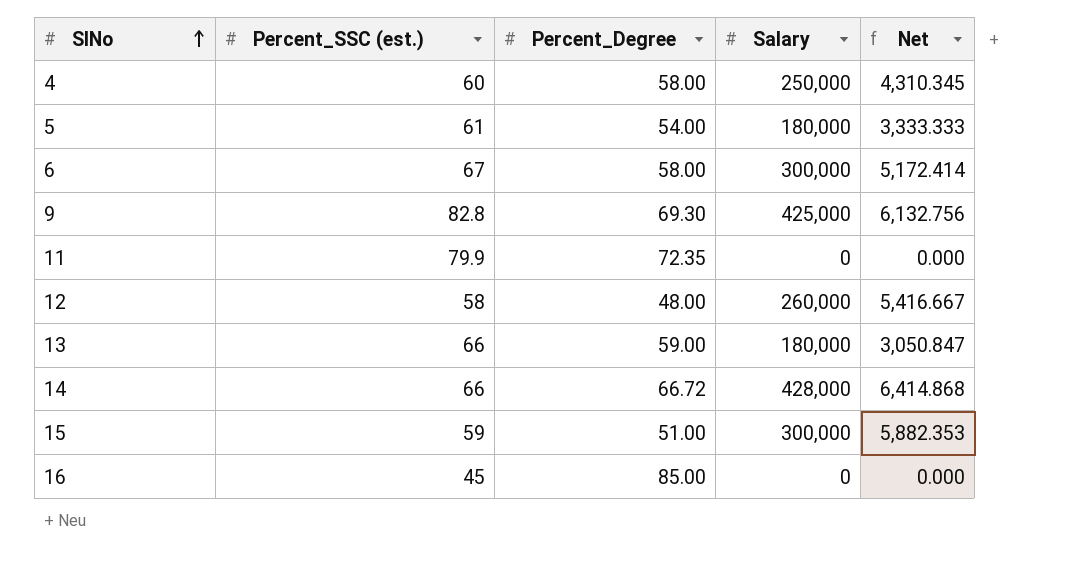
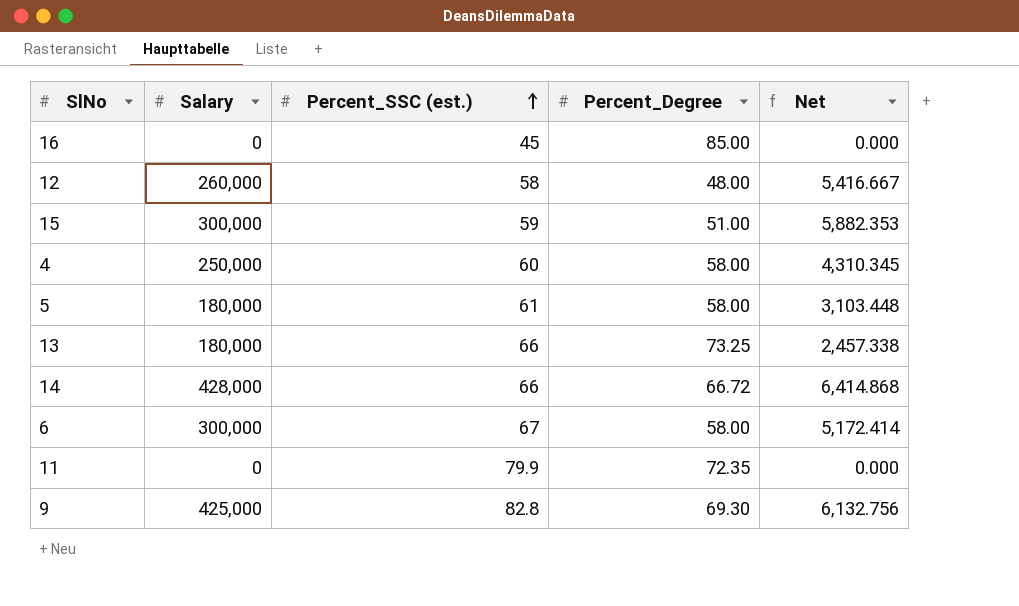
row order: SlNo ascending -> Percent_SSC (est.) ascending
column Salary | position: 4 -> 2
5 | Percent_Degree: 54.00 -> 58.00
5 | Net: 3,333.333 -> 3,103.448
13 | Percent_Degree: 59.00 -> 73.25
13 | Net: 3,050.847 -> 2,457.338

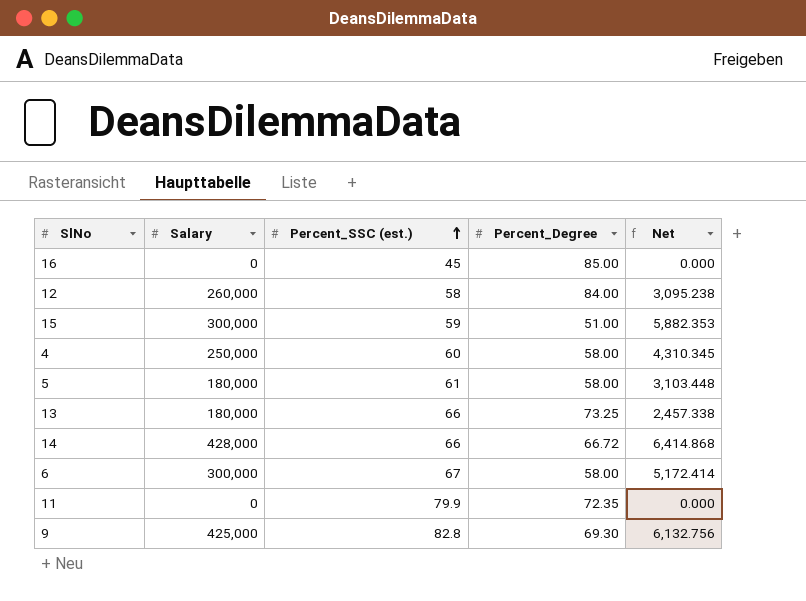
12 | Percent_Degree: 48.00 -> 84.00
12 | Net: 5,416.667 -> 3,095.238

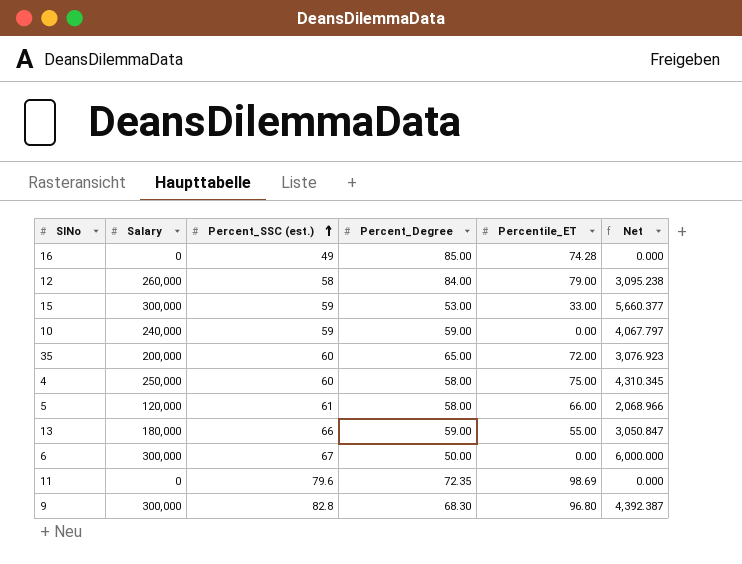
column Percentile_ET | position: none -> 5
row 14: 428,000 | 66 | 66.72 | 6,414.868 -> none
16 | Percent_SSC (est.): 45 -> 49
15 | Percent_Degree: 51.00 -> 53.00
15 | Net: 5,882.353 -> 5,660.377
row 10: none -> 240,000 | 59 | 59.00 | 0.00 | 4,067.797
row 35: none -> 200,000 | 60 | 65.00 | 72.00 | 3,076.923
5 | Salary: 180,000 -> 120,000
5 | Net: 3,103.448 -> 2,068.966
13 | Percent_Degree: 73.25 -> 59.00
13 | Net: 2,457.338 -> 3,050.847
6 | Percent_Degree: 58.00 -> 50.00
6 | Net: 5,172.414 -> 6,000.000
11 | Percent_SSC (est.): 79.9 -> 79.6
9 | Salary: 425,000 -> 300,000
9 | Percent_Degree: 69.30 -> 68.30
9 | Net: 6,132.756 -> 4,392.387

